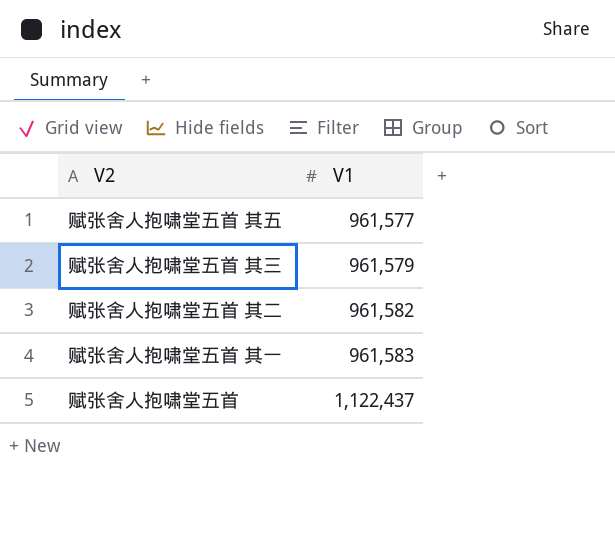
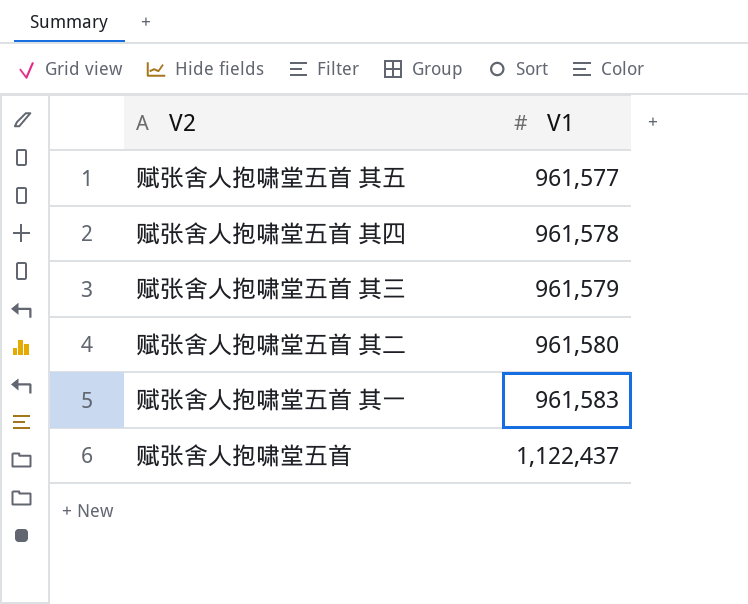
row 赋张舍人抱啸堂五首 其四: none -> 961,578
赋张舍人抱啸堂五首 其二 | V1: 961,582 -> 961,580

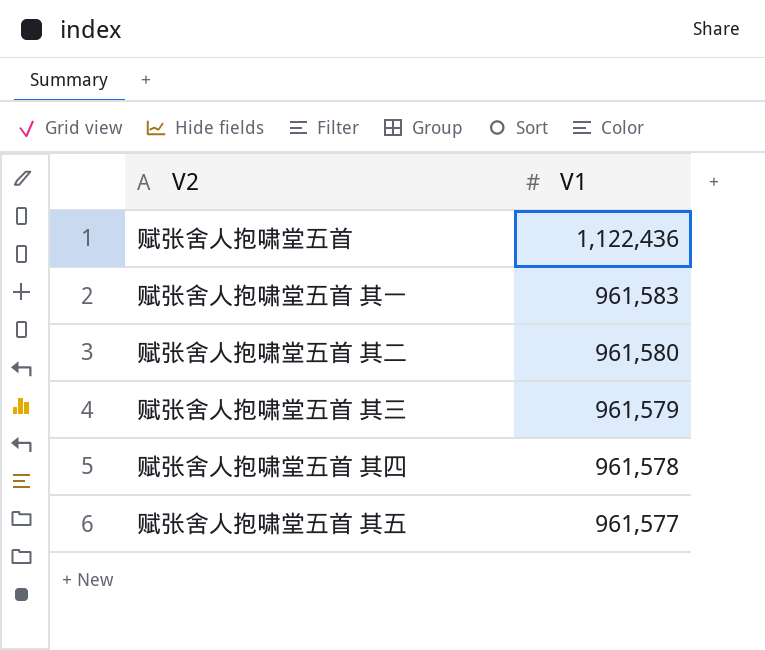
row order: V1 ascending -> V1 descending
赋张舍人抱啸堂五首 | V1: 1,122,437 -> 1,122,436

